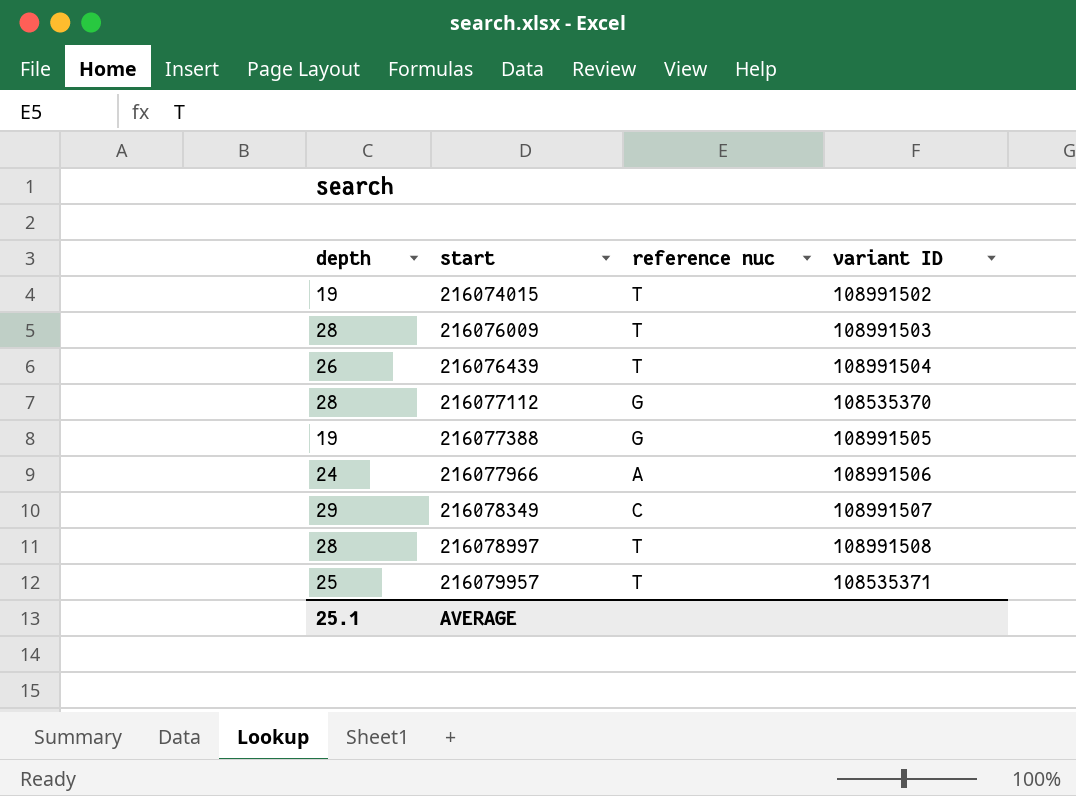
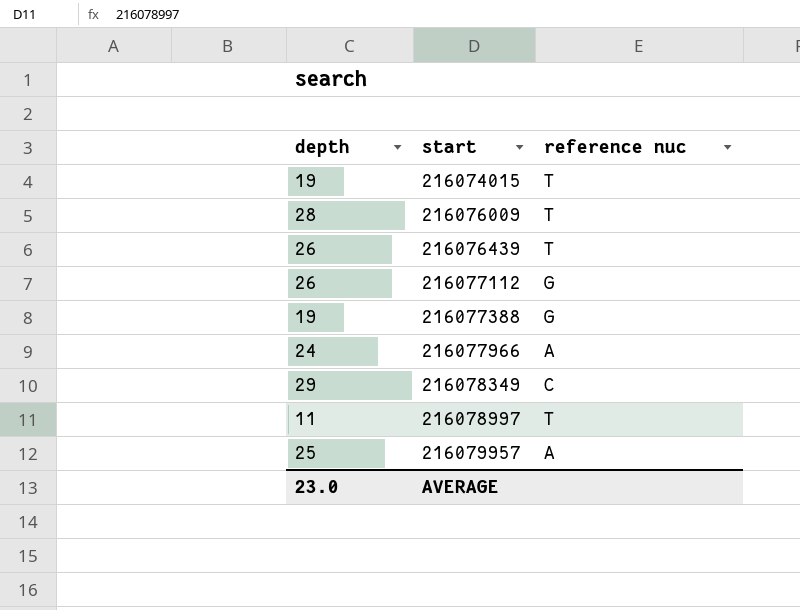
column variant ID | position: 4 -> none
216077112 | depth: 28 -> 26
216078997 | depth: 28 -> 11
216079957 | reference nuc: T -> A
AVERAGE | depth: 25.1 -> 23.0

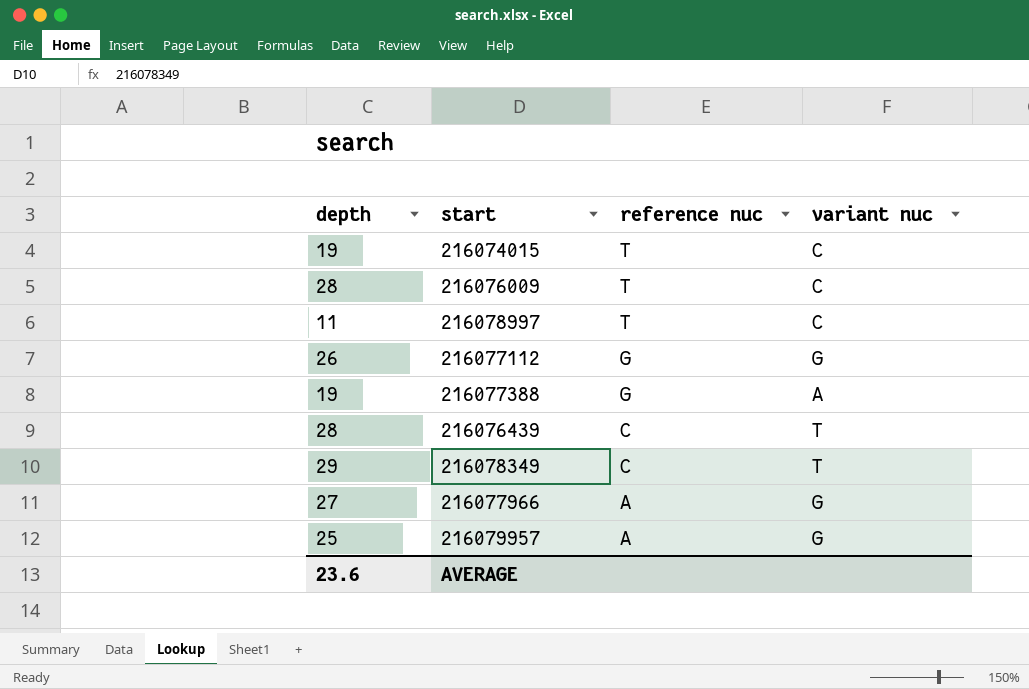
row order: start ascending -> reference nuc descending
column variant nuc | position: none -> 4
216076439 | depth: 26 -> 28
216076439 | reference nuc: T -> C
216077966 | depth: 24 -> 27
AVERAGE | depth: 23.0 -> 23.6

